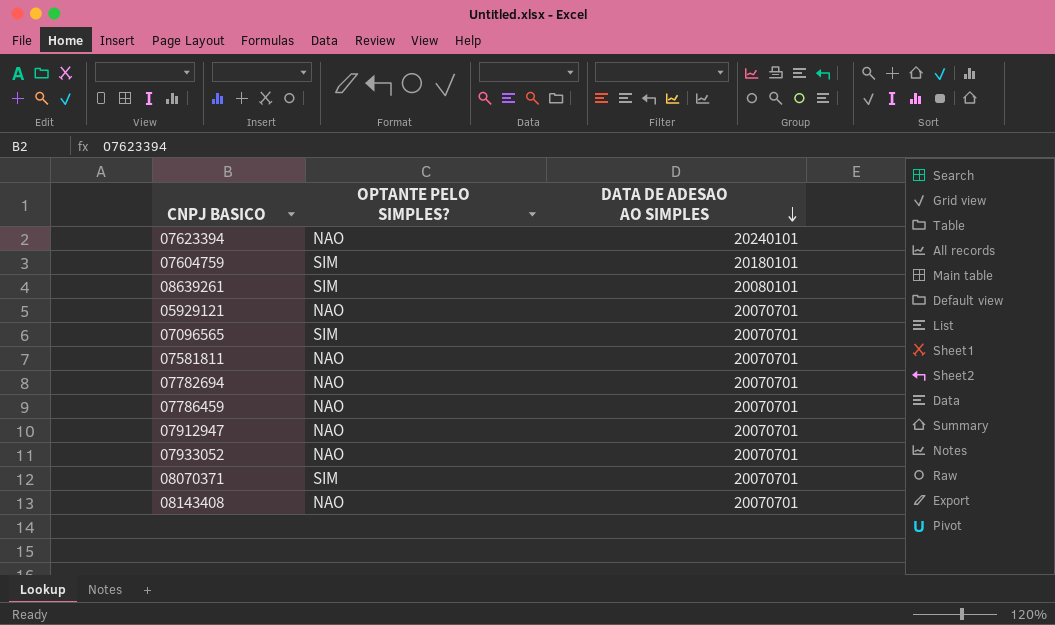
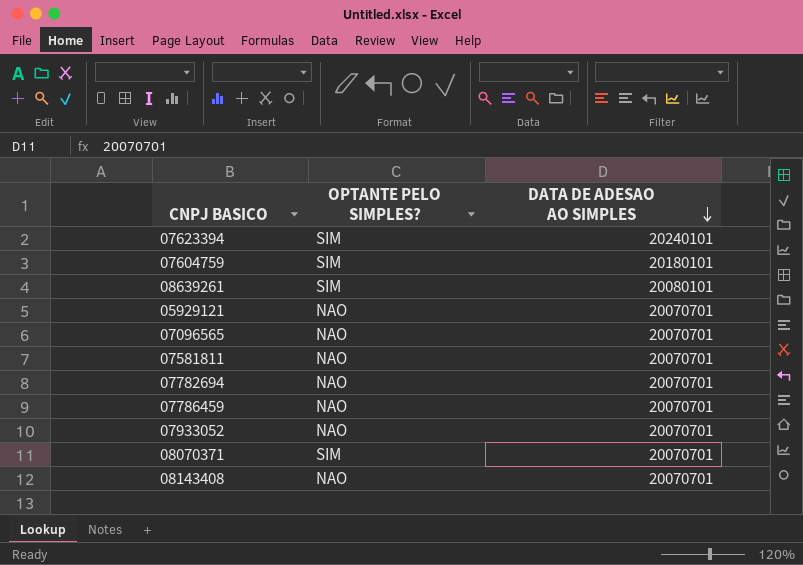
row 07912947: NAO | 20070701 -> none
07623394 | OPTANTE PELO SIMPLES?: NAO -> SIM
07096565 | OPTANTE PELO SIMPLES?: SIM -> NAO

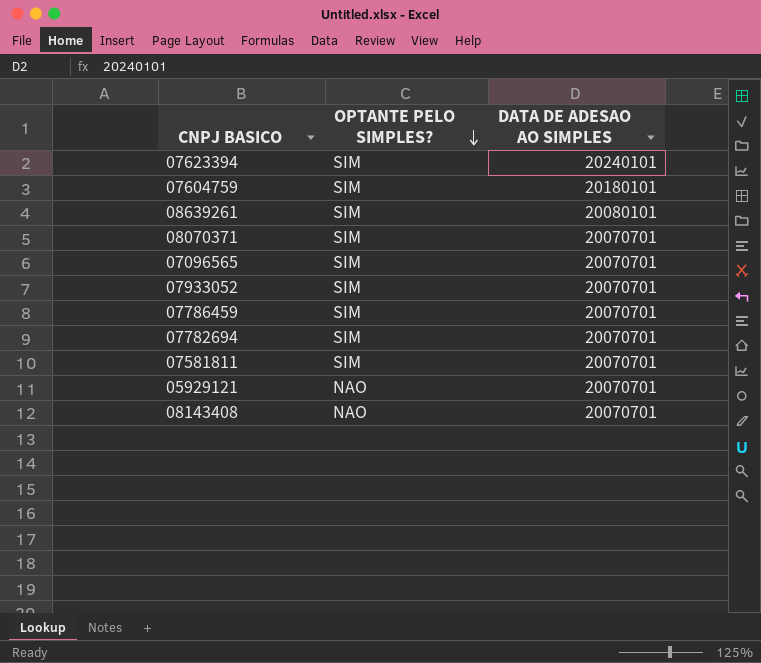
row order: DATA DE ADESAO AO SIMPLES descending -> OPTANTE PELO SIMPLES? descending
07096565 | OPTANTE PELO SIMPLES?: NAO -> SIM
07933052 | OPTANTE PELO SIMPLES?: NAO -> SIM
07786459 | OPTANTE PELO SIMPLES?: NAO -> SIM
07782694 | OPTANTE PELO SIMPLES?: NAO -> SIM
07581811 | OPTANTE PELO SIMPLES?: NAO -> SIM

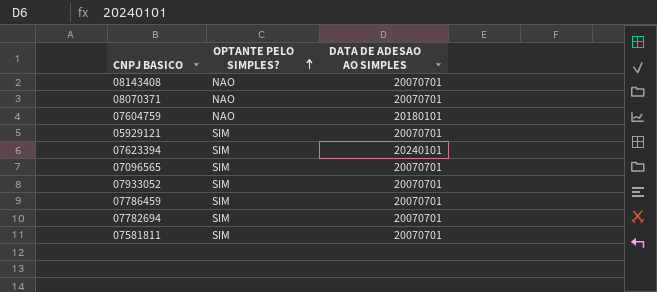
row order: OPTANTE PELO SIMPLES? descending -> OPTANTE PELO SIMPLES? ascending
row 08639261: SIM | 20080101 -> none
08070371 | OPTANTE PELO SIMPLES?: SIM -> NAO
07604759 | OPTANTE PELO SIMPLES?: SIM -> NAO
05929121 | OPTANTE PELO SIMPLES?: NAO -> SIM

